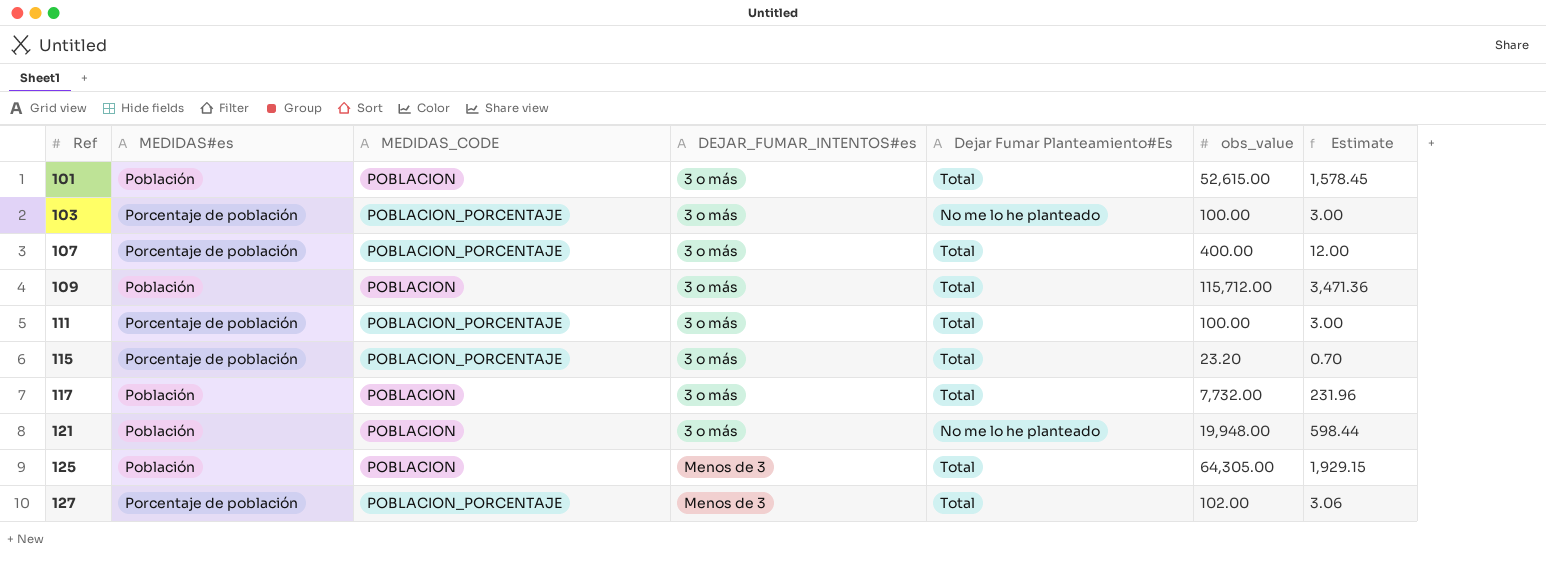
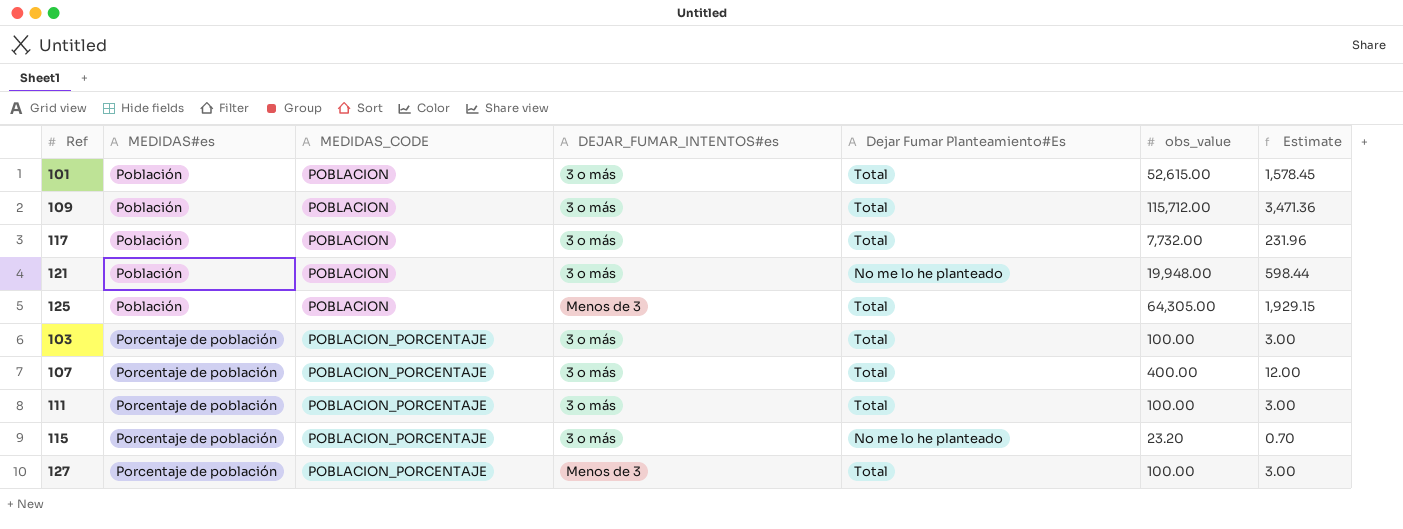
row order: Ref ascending -> MEDIDAS#es ascending
103 | Dejar Fumar Planteamiento#Es: No me lo he planteado -> Total
115 | Dejar Fumar Planteamiento#Es: Total -> No me lo he planteado
127 | obs_value: 102.00 -> 100.00
127 | Estimate: 3.06 -> 3.00

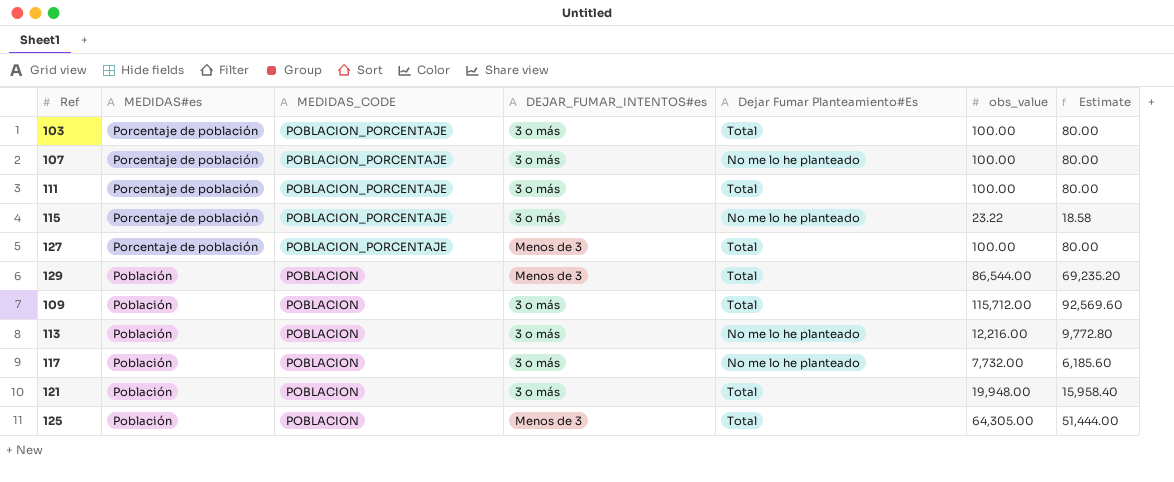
row order: MEDIDAS#es ascending -> MEDIDAS#es descending
column Estimate | formula: [obs_value] * 0.03 -> [obs_value] * 0.8
row 101: Población | POBLACION | 3 o más | Total | 52,615.00 | 1,578.45 -> none
107 | Dejar Fumar Planteamiento#Es: Total -> No me lo he planteado
107 | obs_value: 400.00 -> 100.00
115 | obs_value: 23.20 -> 23.22
row 129: none -> Población | POBLACION | Menos de 3 | Total | 86,544.00 | 69,235.20
row 113: none -> Población | POBLACION | 3 o más | No me lo he planteado | 12,216.00 | 9,772.80
117 | Dejar Fumar Planteamiento#Es: Total -> No me lo he planteado
121 | Dejar Fumar Planteamiento#Es: No me lo he planteado -> Total

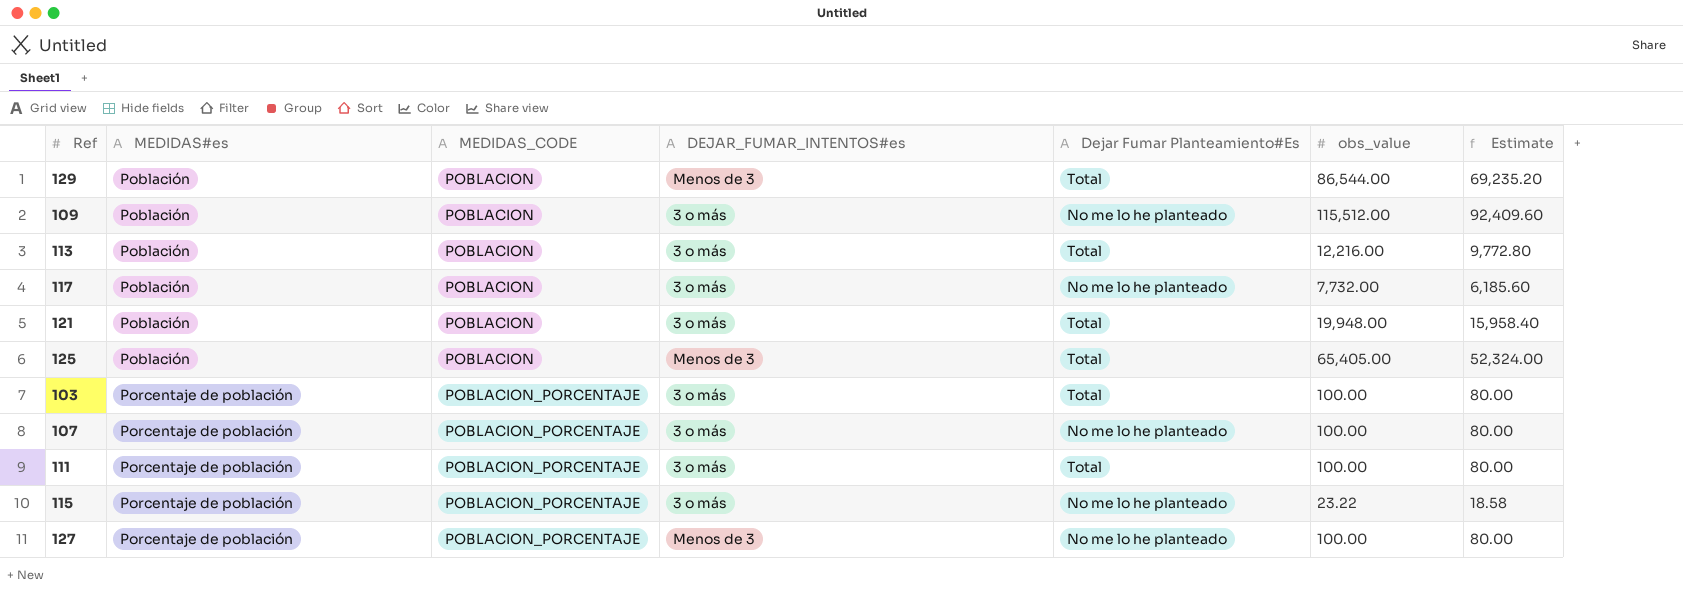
row order: MEDIDAS#es descending -> MEDIDAS#es ascending
109 | Dejar Fumar Planteamiento#Es: Total -> No me lo he planteado
109 | obs_value: 115,712.00 -> 115,512.00
109 | Estimate: 92,569.60 -> 92,409.60
113 | Dejar Fumar Planteamiento#Es: No me lo he planteado -> Total
125 | obs_value: 64,305.00 -> 65,405.00
125 | Estimate: 51,444.00 -> 52,324.00
127 | Dejar Fumar Planteamiento#Es: Total -> No me lo he planteado

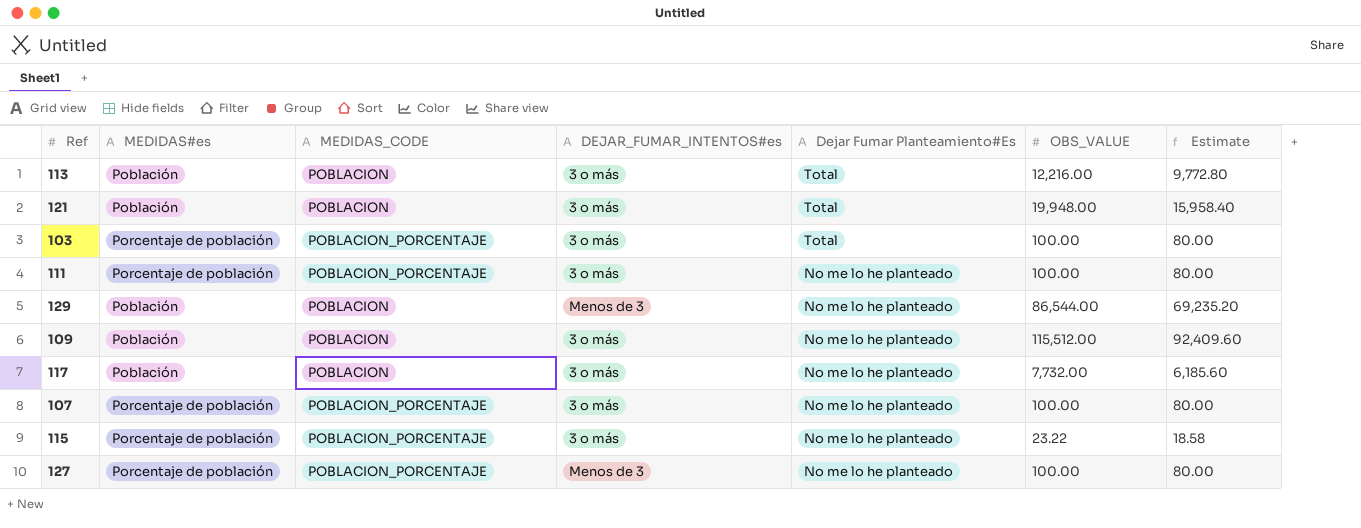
row order: MEDIDAS#es ascending -> Dejar Fumar Planteamiento#Es descending
column name: obs_value -> OBS_VALUE
row 125: Población | POBLACION | Menos de 3 | Total | 65,405.00 | 52,324.00 -> none
111 | Dejar Fumar Planteamiento#Es: Total -> No me lo he planteado
129 | Dejar Fumar Planteamiento#Es: Total -> No me lo he planteado

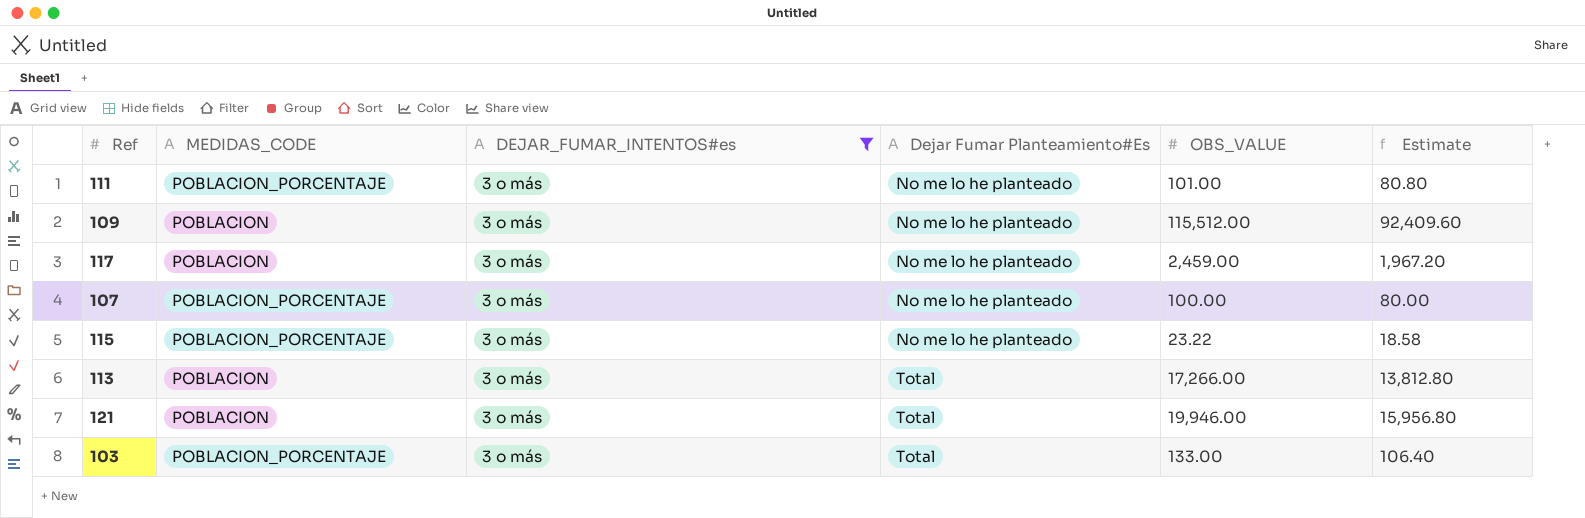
filter: none -> DEJAR_FUMAR_INTENTOS#es = 3 o más
row order: Dejar Fumar Planteamiento#Es descending -> Dejar Fumar Planteamiento#Es ascending
column MEDIDAS#es | position: 2 -> none
111 | OBS_VALUE: 100.00 -> 101.00
111 | Estimate: 80.00 -> 80.80
117 | OBS_VALUE: 7,732.00 -> 2,459.00
117 | Estimate: 6,185.60 -> 1,967.20
113 | OBS_VALUE: 12,216.00 -> 17,266.00
113 | Estimate: 9,772.80 -> 13,812.80
121 | OBS_VALUE: 19,948.00 -> 19,946.00
121 | Estimate: 15,958.40 -> 15,956.80
103 | OBS_VALUE: 100.00 -> 133.00
103 | Estimate: 80.00 -> 106.40

